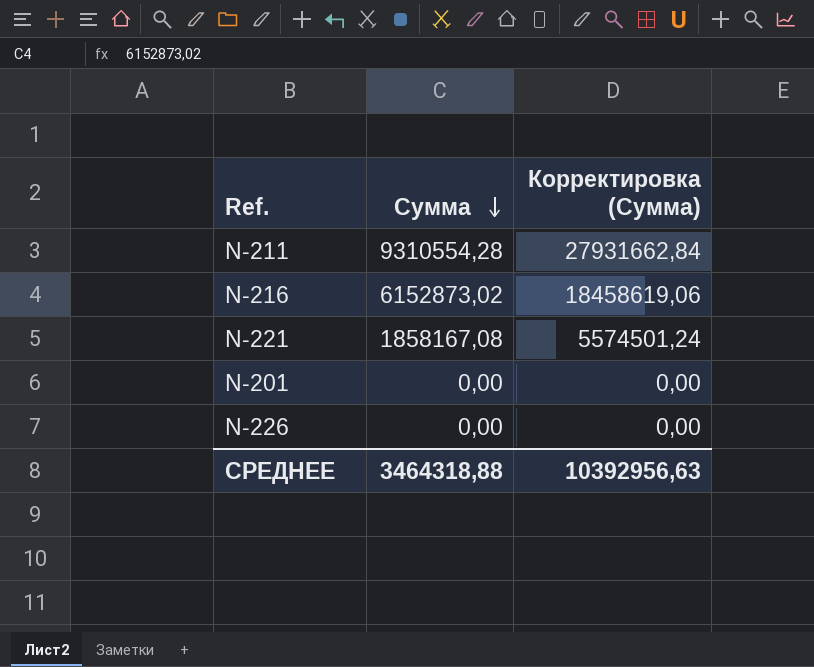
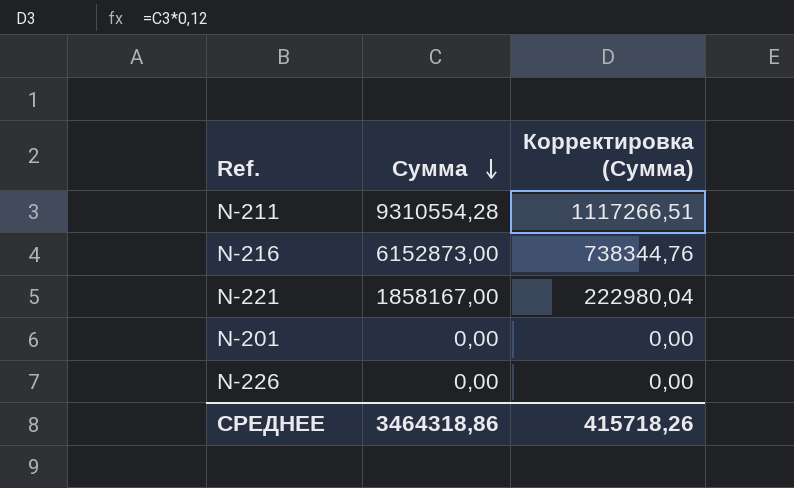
column Корректировка (Сумма) | formula: [Сумма] * 3 -> [Сумма] * 0,12
N-216 | Сумма: 6152873,02 -> 6152873,00
N-221 | Сумма: 1858167,08 -> 1858167,00
СРЕДНЕЕ | Сумма: 3464318,88 -> 3464318,86
СРЕДНЕЕ | Корректировка (Сумма): 10392956,63 -> 415718,26

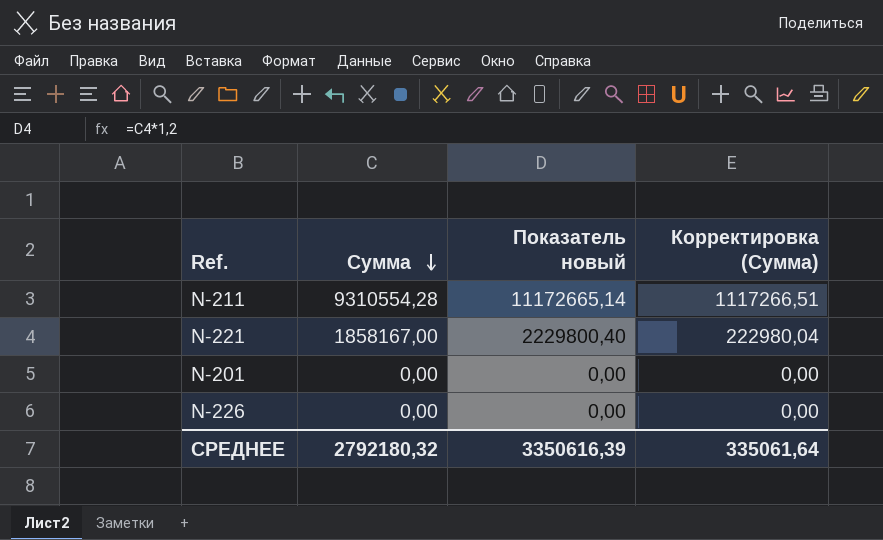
column Показатель новый | formula: none -> [Сумма] * 1,2
row N-216: 6152873,00 | 738344,76 -> none
СРЕДНЕЕ | Сумма: 3464318,86 -> 2792180,32
СРЕДНЕЕ | Корректировка (Сумма): 415718,26 -> 335061,64

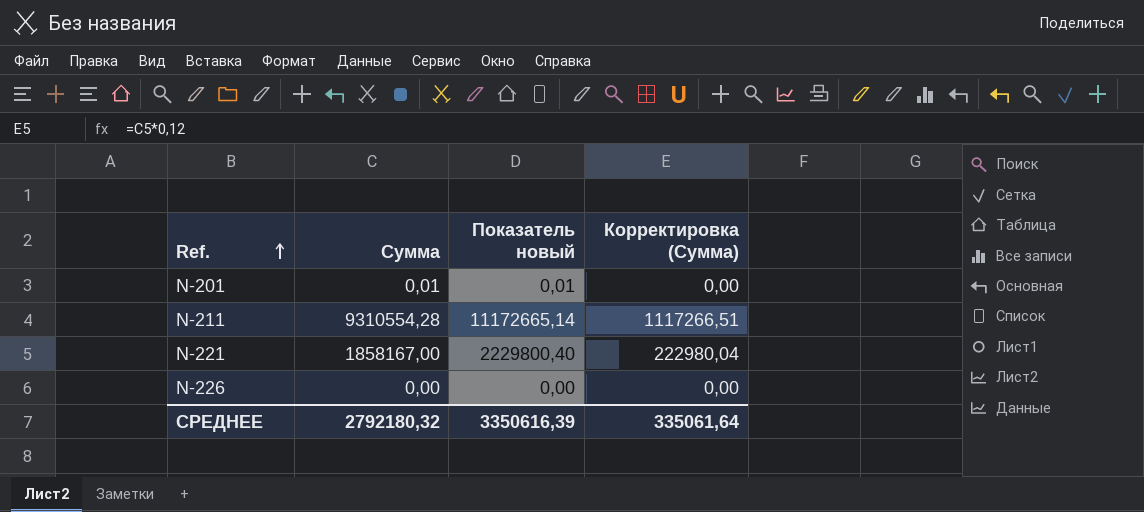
row order: Сумма descending -> Ref. ascending
N-201 | Сумма: 0,00 -> 0,01
N-201 | Показатель новый: 0,00 -> 0,01

